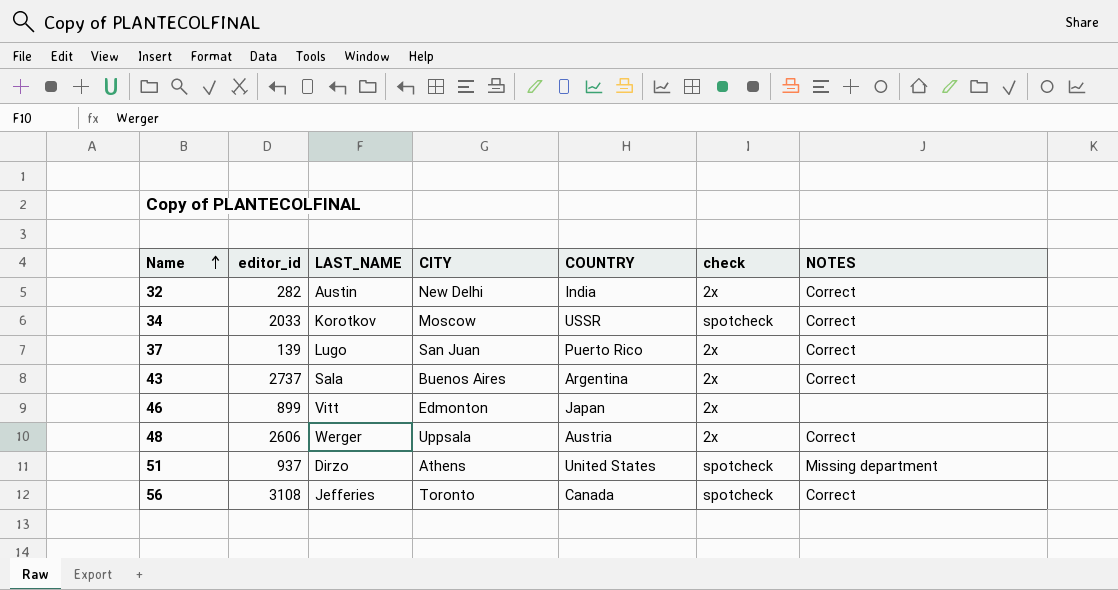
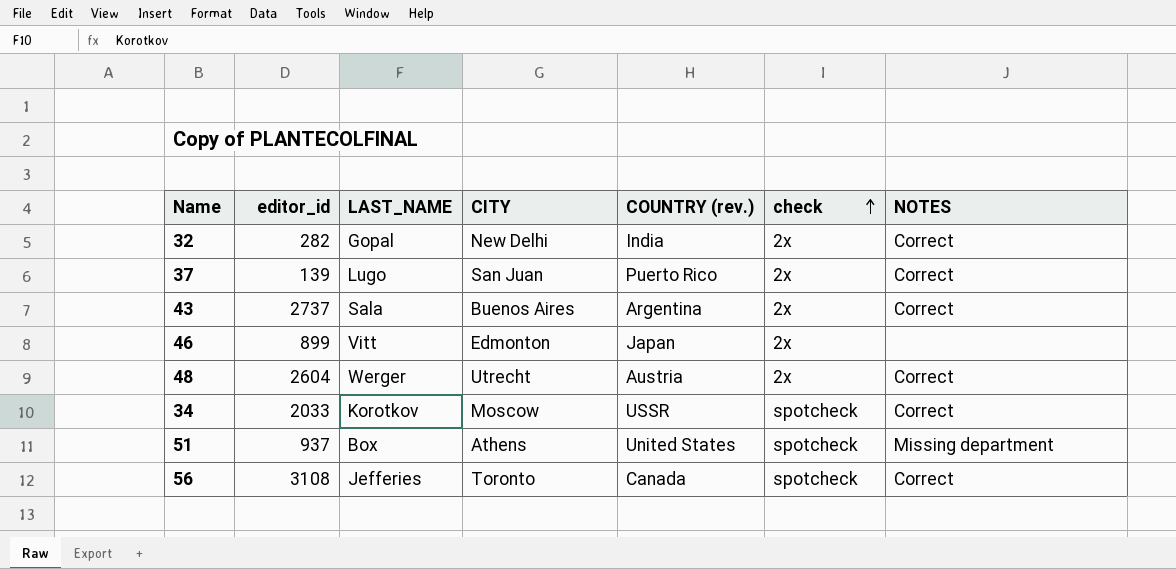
row order: Name ascending -> check ascending
column name: COUNTRY -> COUNTRY (rev.)
32 | LAST_NAME: Austin -> Gopal
48 | editor_id: 2606 -> 2604
48 | CITY: Uppsala -> Utrecht
51 | LAST_NAME: Dirzo -> Box

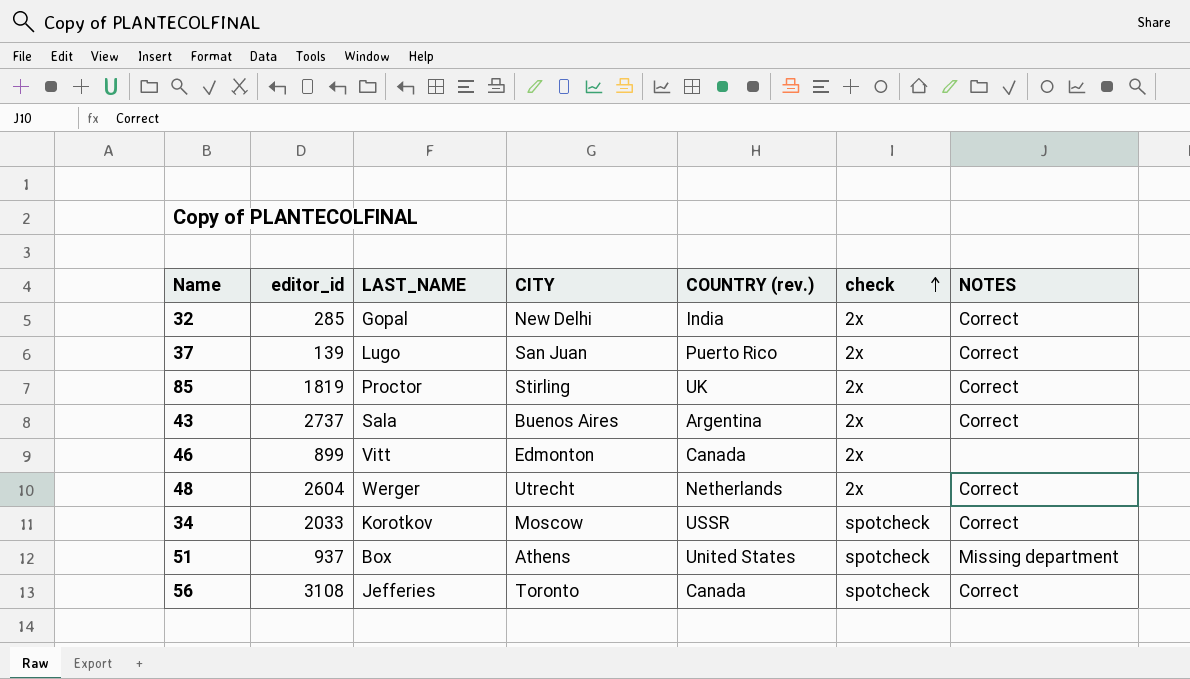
32 | editor_id: 282 -> 285
row 85: none -> 1819 | Proctor | Stirling | UK | 2x | Correct
46 | COUNTRY (rev.): Japan -> Canada
48 | COUNTRY (rev.): Austria -> Netherlands

